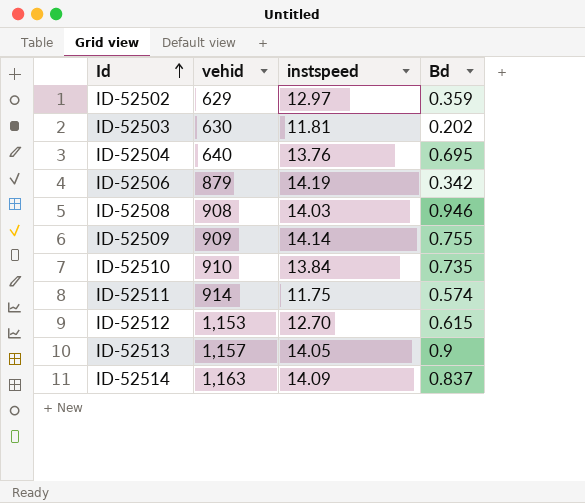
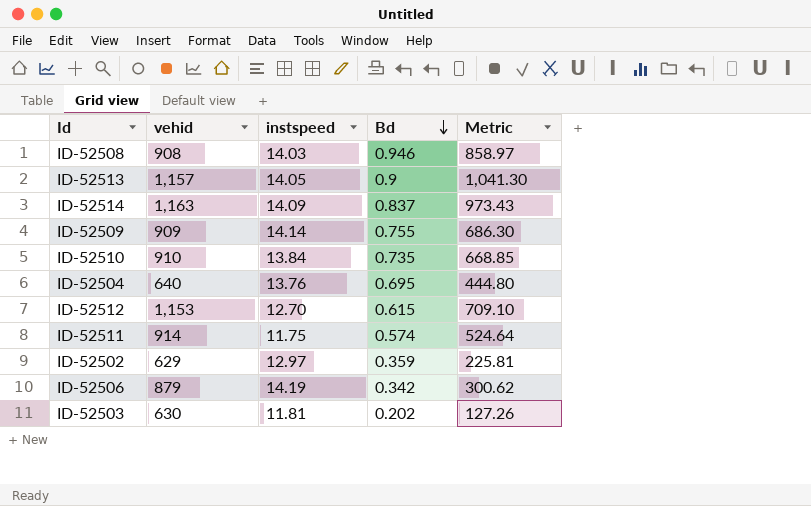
row order: Id ascending -> Bd descending
column Metric | formula: none -> [vehid] * [Bd]

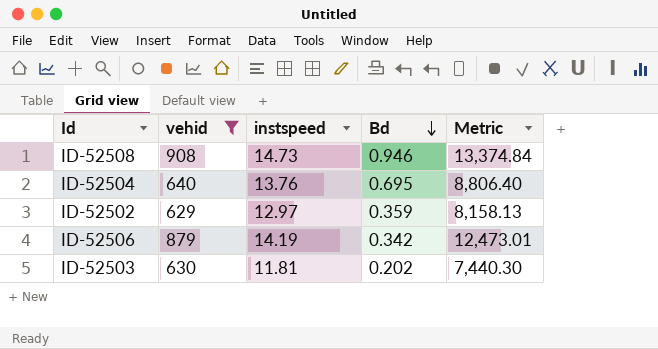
filter: none -> vehid <= 908
column Metric | formula: [vehid] * [Bd] -> [vehid] * [instspeed]
ID-52508 | instspeed: 14.03 -> 14.73

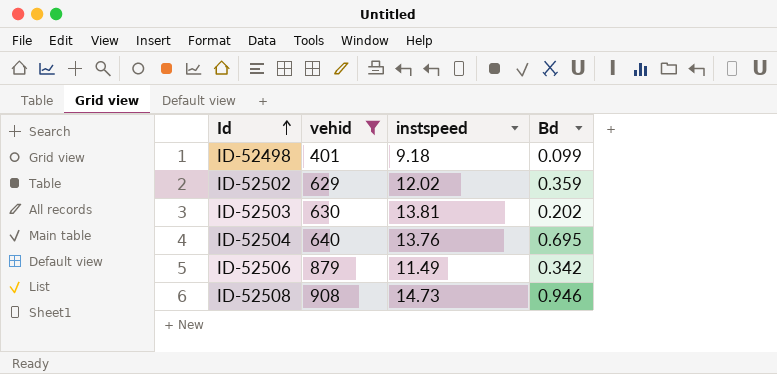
row order: Bd descending -> Id ascending
column Metric | formula: [vehid] * [instspeed] -> none
row ID-52498: none -> 401 | 9.18 | 0.099
ID-52502 | instspeed: 12.97 -> 12.02
ID-52503 | instspeed: 11.81 -> 13.81
ID-52506 | instspeed: 14.19 -> 11.49

